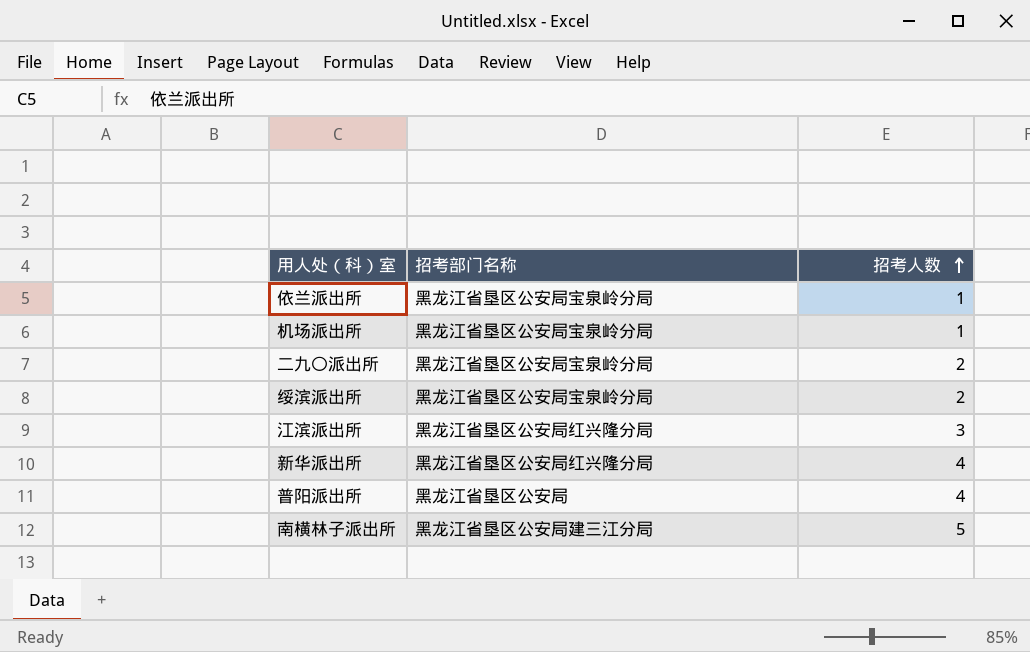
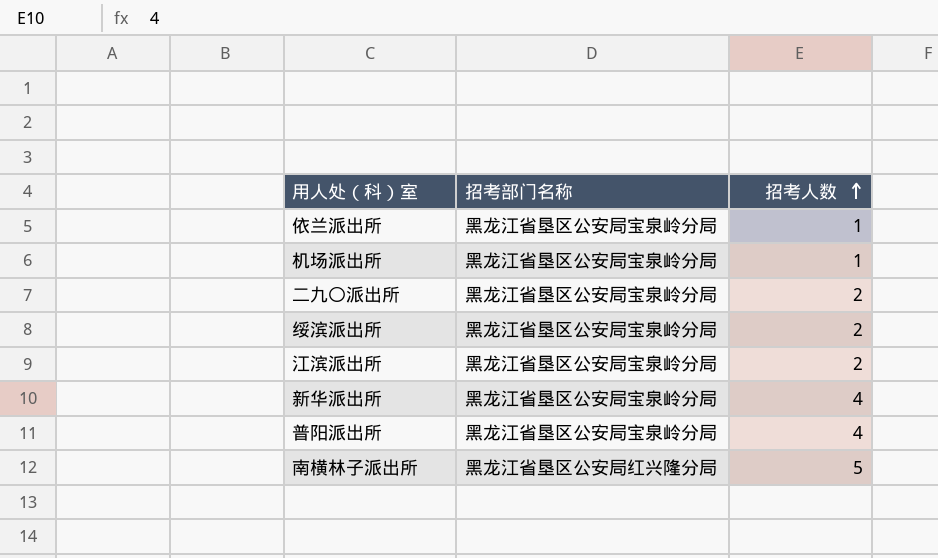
江滨派出所 | 招考部门名称: 黑龙江省垦区公安局红兴隆分局 -> 黑龙江省垦区公安局宝泉岭分局
江滨派出所 | 招考人数: 3 -> 2
新华派出所 | 招考部门名称: 黑龙江省垦区公安局红兴隆分局 -> 黑龙江省垦区公安局宝泉岭分局
普阳派出所 | 招考部门名称: 黑龙江省垦区公安局 -> 黑龙江省垦区公安局宝泉岭分局
南横林子派出所 | 招考部门名称: 黑龙江省垦区公安局建三江分局 -> 黑龙江省垦区公安局红兴隆分局

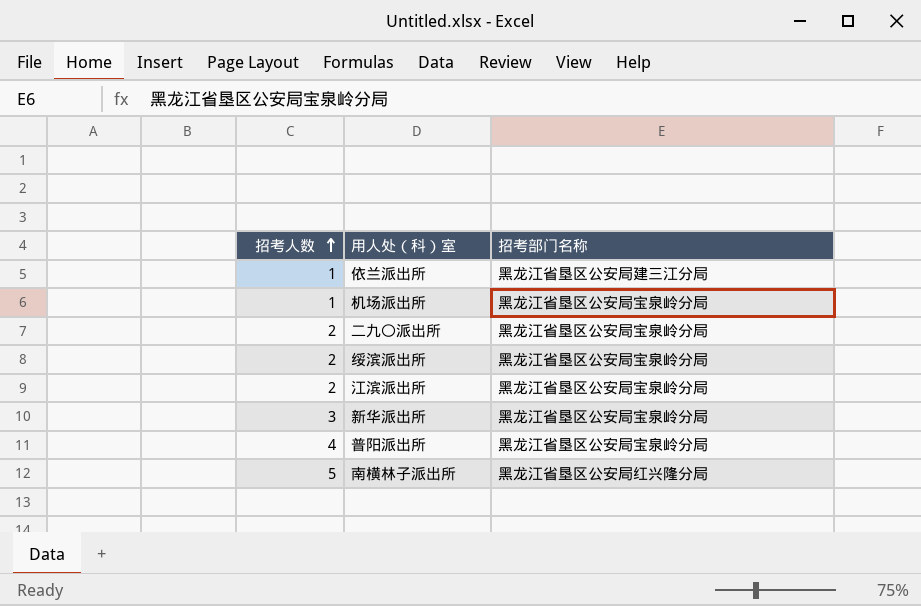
column 招考人数 | position: 3 -> 1
依兰派出所 | 招考部门名称: 黑龙江省垦区公安局宝泉岭分局 -> 黑龙江省垦区公安局建三江分局
新华派出所 | 招考人数: 4 -> 3

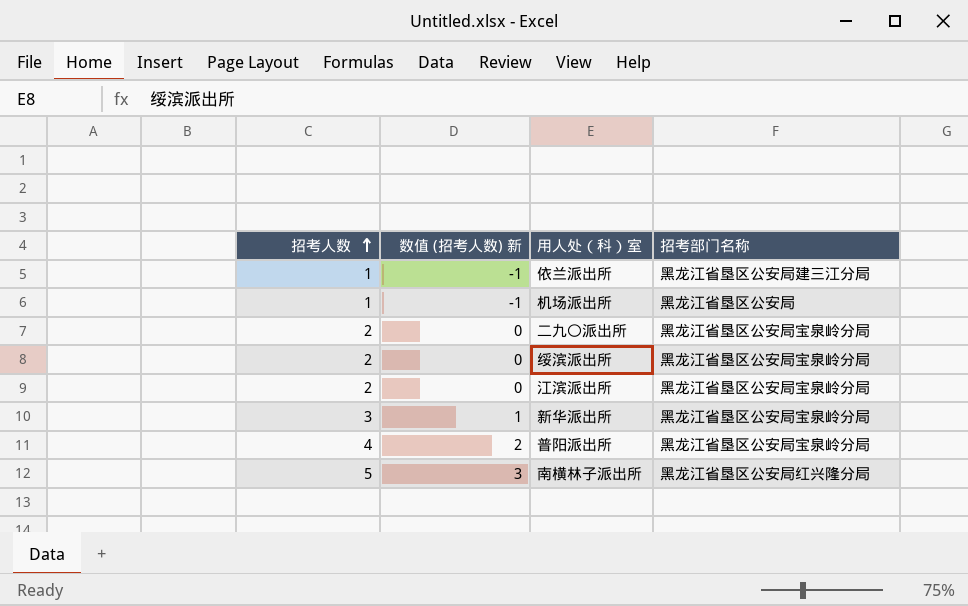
column 数值 (招考人数) 新 | formula: none -> [招考人数] - 2
机场派出所 | 招考部门名称: 黑龙江省垦区公安局宝泉岭分局 -> 黑龙江省垦区公安局

